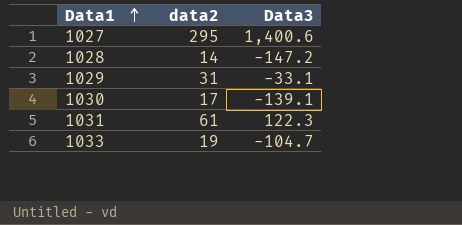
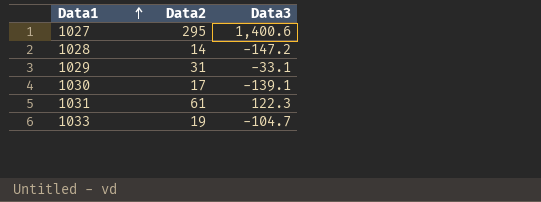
column name: data2 -> Data2

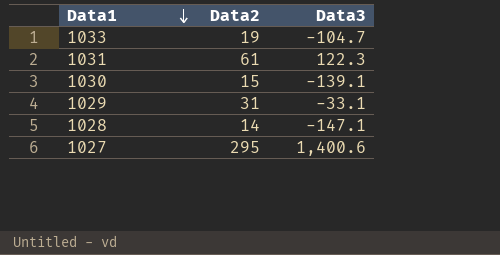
row order: Data1 ascending -> Data1 descending
1030 | Data2: 17 -> 15
1028 | Data3: -147.2 -> -147.1

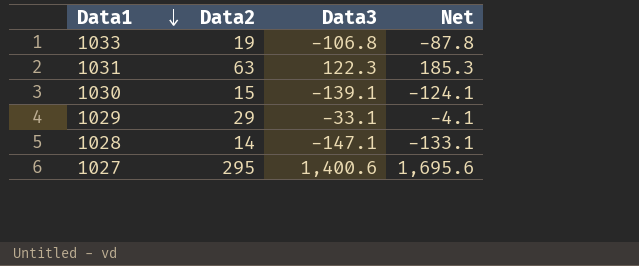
column Net | formula: none -> [Data2] + [Data3]
1033 | Data3: -104.7 -> -106.8
1031 | Data2: 61 -> 63
1029 | Data2: 31 -> 29

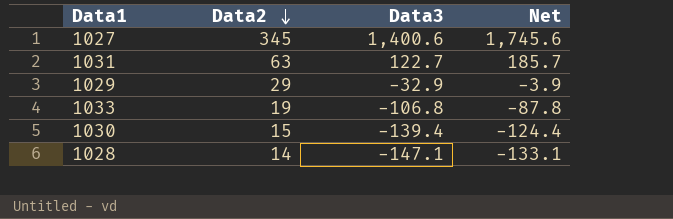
row order: Data1 descending -> Data2 descending
1027 | Data2: 295 -> 345
1027 | Net: 1,695.6 -> 1,745.6
1031 | Data3: 122.3 -> 122.7
1031 | Net: 185.3 -> 185.7
1029 | Data3: -33.1 -> -32.9
1029 | Net: -4.1 -> -3.9
1030 | Data3: -139.1 -> -139.4
1030 | Net: -124.1 -> -124.4

